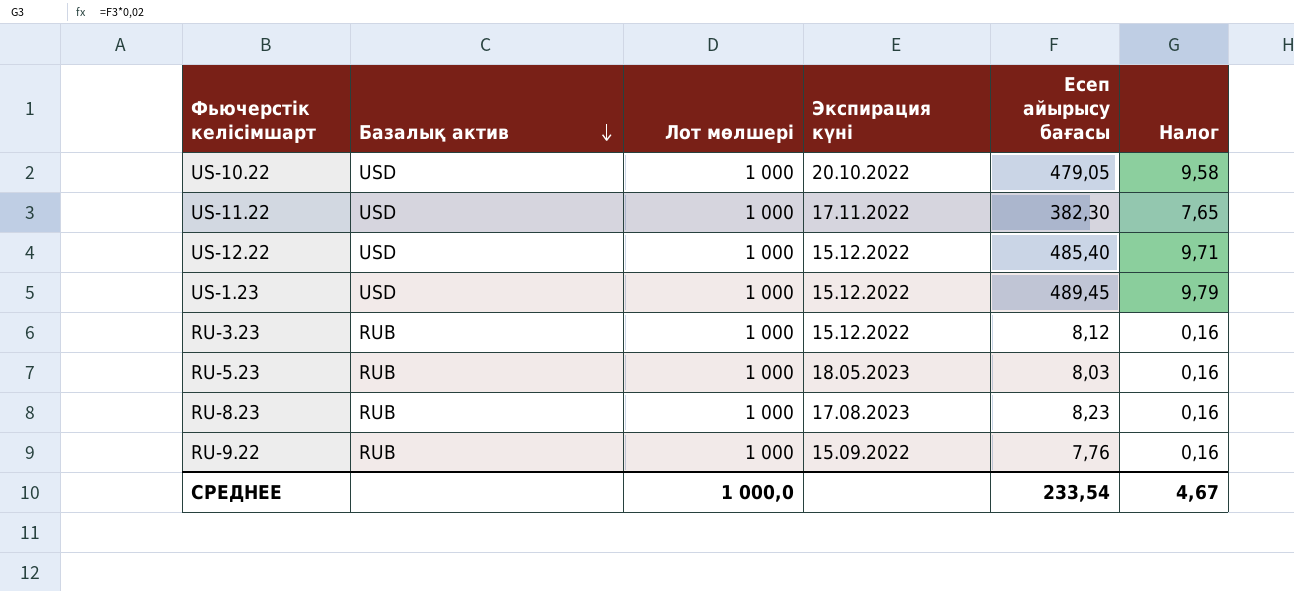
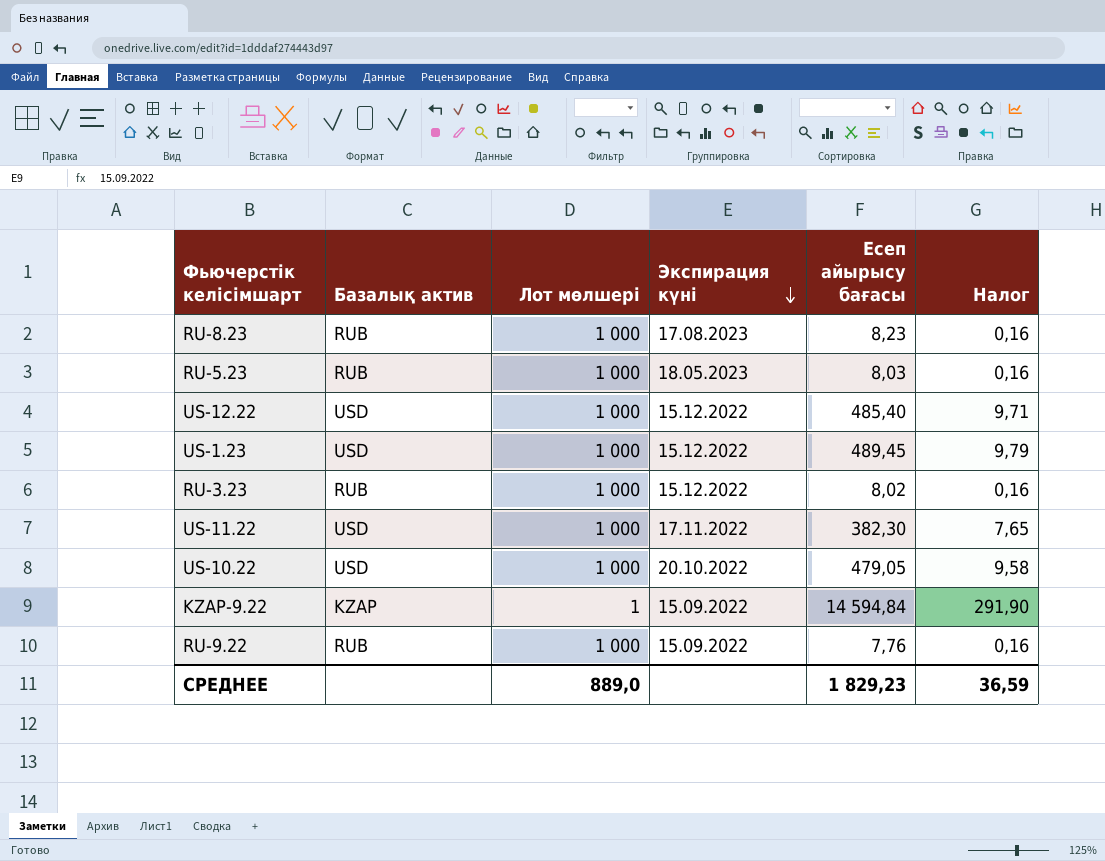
row order: Базалық актив descending -> Экспирация күні descending
RU-3.23 | Есеп айырысу бағасы: 8,12 -> 8,02
row KZAP-9.22: none -> KZAP | 1 | 15.09.2022 | 14 594,84 | 291,90
СРЕДНЕЕ | Лот мөлшері: 1 000,0 -> 889,0
СРЕДНЕЕ | Есеп айырысу бағасы: 233,54 -> 1 829,23
СРЕДНЕЕ | Налог: 4,67 -> 36,59

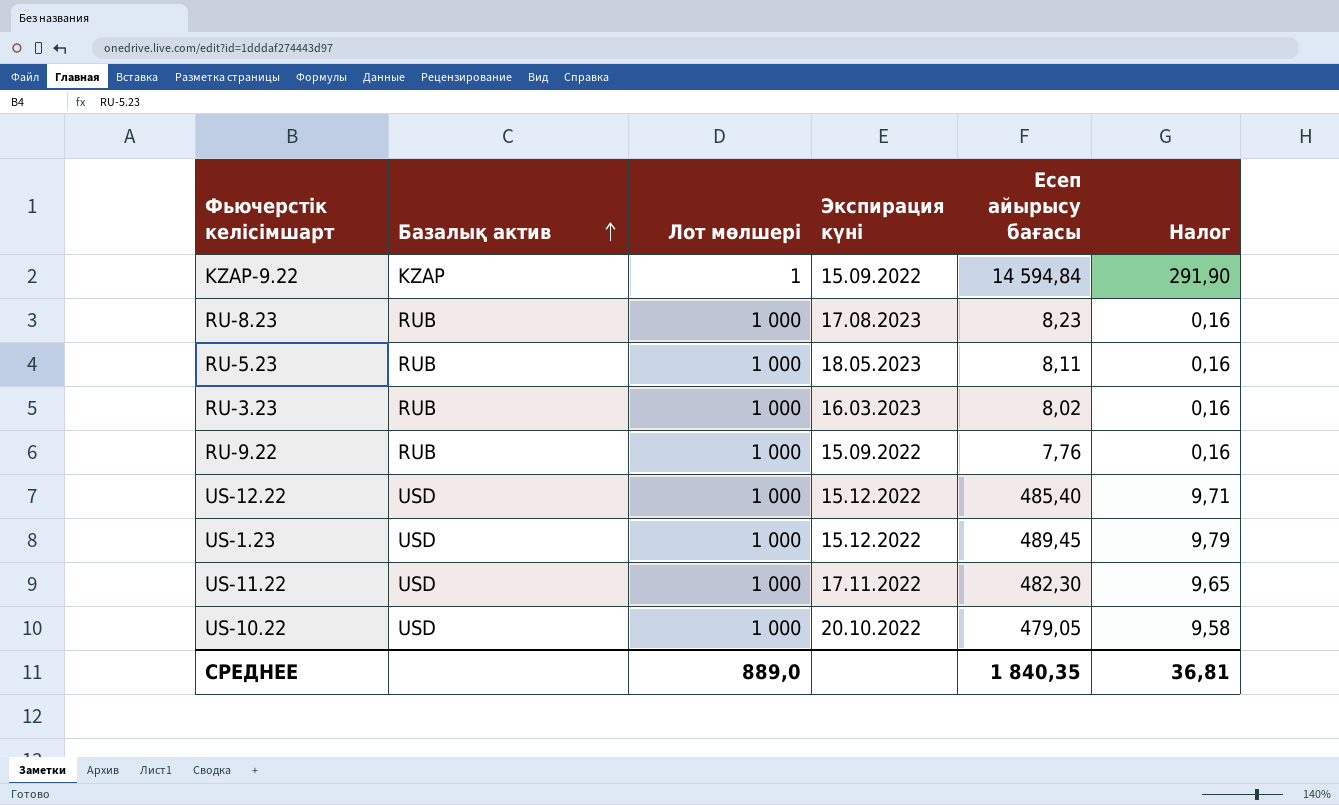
row order: Экспирация күні descending -> Базалық актив ascending
RU-5.23 | Есеп айырысу бағасы: 8,03 -> 8,11
RU-3.23 | Экспирация күні: 15.12.2022 -> 16.03.2023
US-11.22 | Есеп айырысу бағасы: 382,30 -> 482,30
US-11.22 | Налог: 7,65 -> 9,65
СРЕДНЕЕ | Есеп айырысу бағасы: 1 829,23 -> 1 840,35
СРЕДНЕЕ | Налог: 36,59 -> 36,81

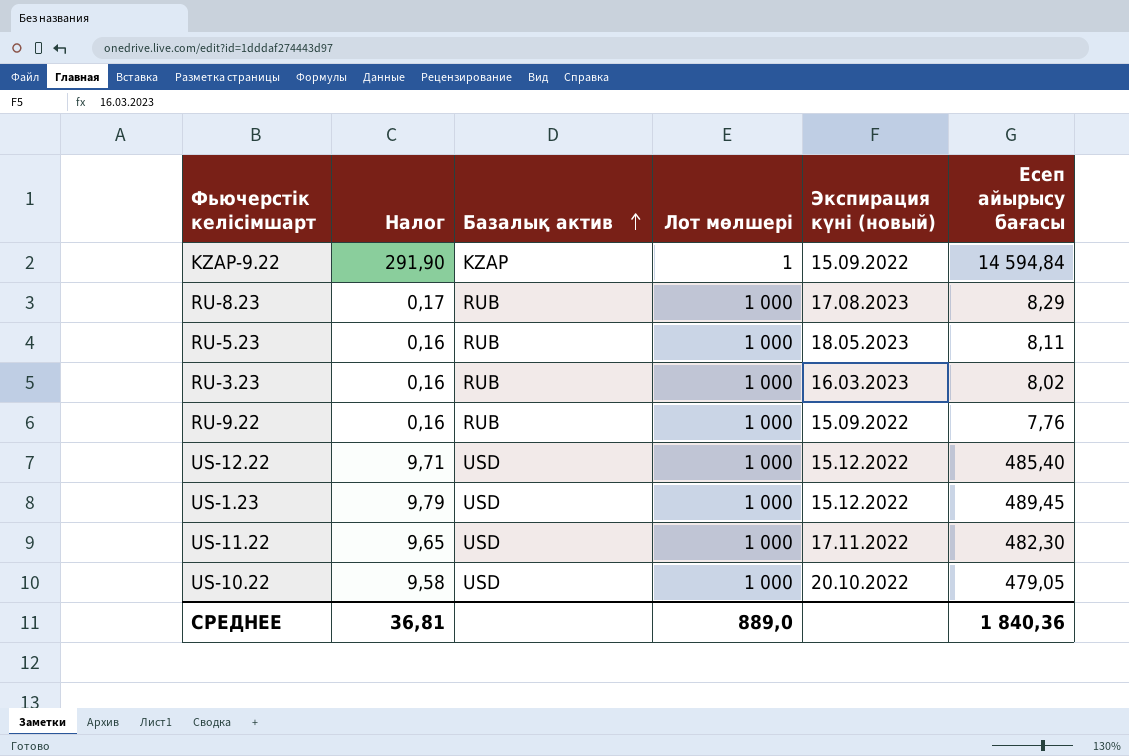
column Налог | position: 6 -> 2
column name: Экспирация күні -> Экспирация күні (новый)
RU-8.23 | Налог: 0,16 -> 0,17
RU-8.23 | Есеп айырысу бағасы: 8,23 -> 8,29
СРЕДНЕЕ | Есеп айырысу бағасы: 1 840,35 -> 1 840,36

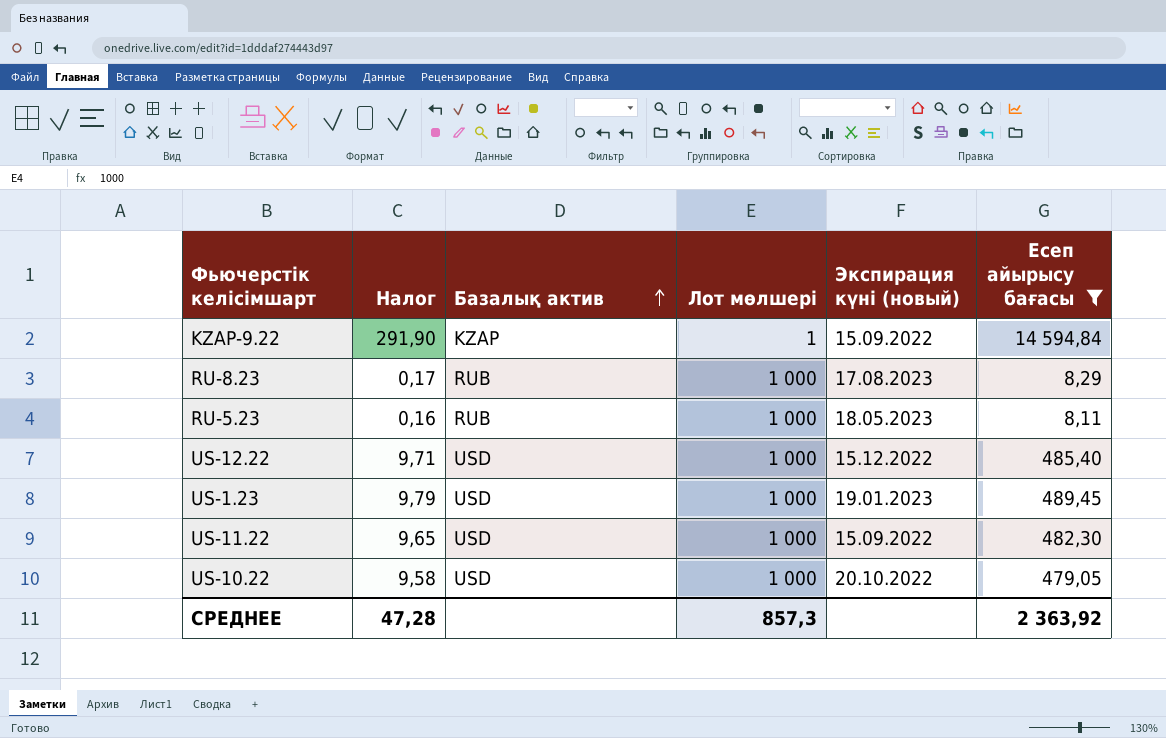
filter: none -> Есеп айырысу бағасы >= 8,11
US-1.23 | Экспирация күні (новый): 15.12.2022 -> 19.01.2023
US-11.22 | Экспирация күні (новый): 17.11.2022 -> 15.09.2022
СРЕДНЕЕ | Налог: 36,81 -> 47,28
СРЕДНЕЕ | Лот мөлшері: 889,0 -> 857,3
СРЕДНЕЕ | Есеп айырысу бағасы: 1 840,36 -> 2 363,92

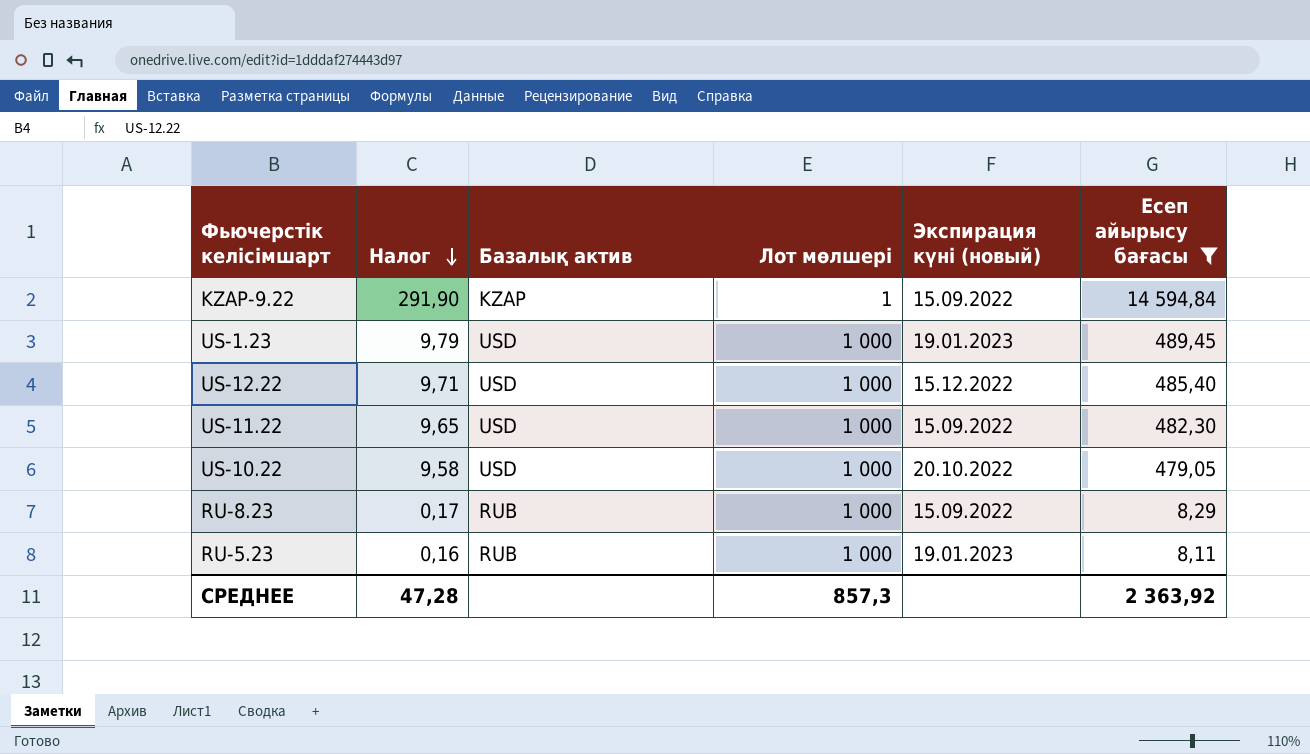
row order: Базалық актив ascending -> Налог descending
RU-8.23 | Экспирация күні (новый): 17.08.2023 -> 15.09.2022
RU-5.23 | Экспирация күні (новый): 18.05.2023 -> 19.01.2023

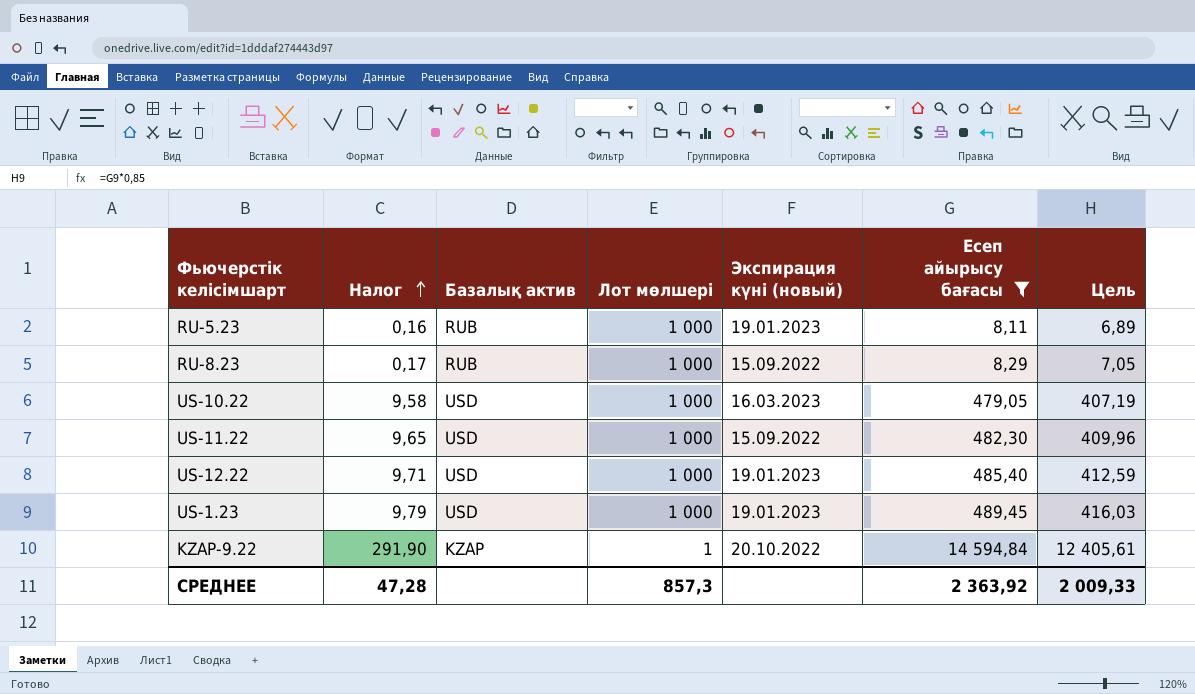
row order: Налог descending -> Налог ascending
column Цель | formula: none -> [Есеп айырысу бағасы] * 0,85
US-10.22 | Экспирация күні (новый): 20.10.2022 -> 16.03.2023
US-12.22 | Экспирация күні (новый): 15.12.2022 -> 19.01.2023
KZAP-9.22 | Экспирация күні (новый): 15.09.2022 -> 20.10.2022

